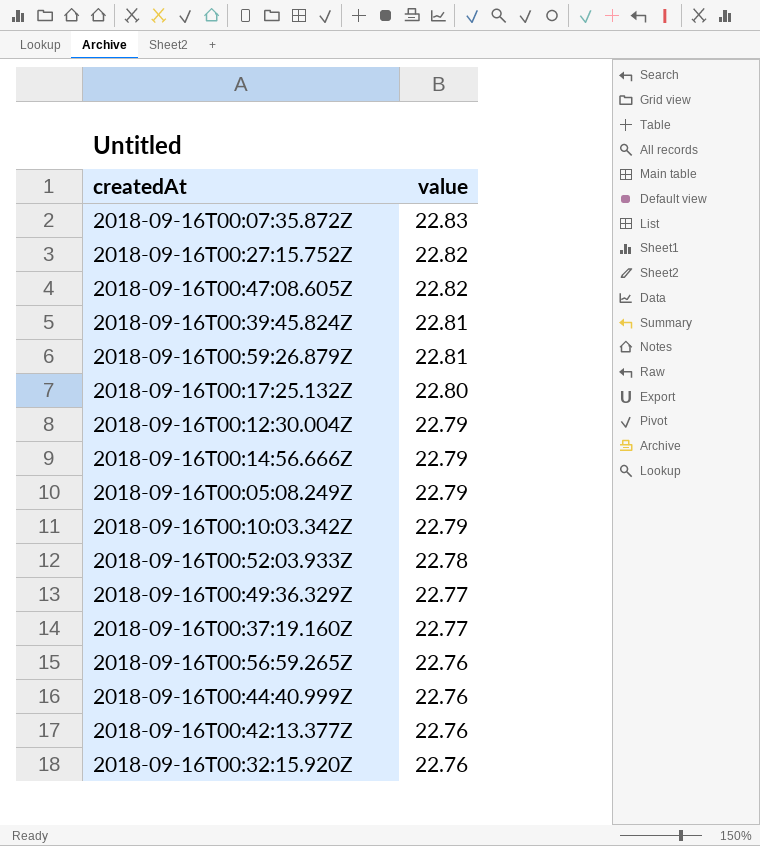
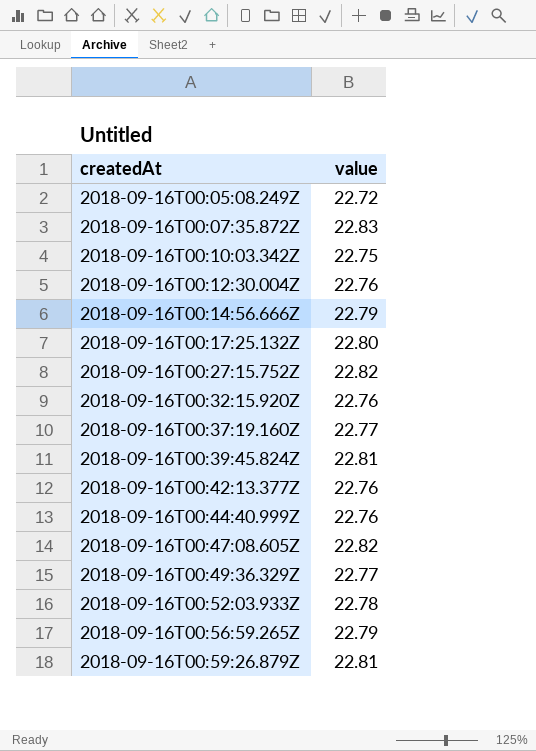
row order: value descending -> createdAt ascending
2018-09-16T00:05:08.249Z | value: 22.79 -> 22.72
2018-09-16T00:10:03.342Z | value: 22.79 -> 22.75
2018-09-16T00:12:30.004Z | value: 22.79 -> 22.76
2018-09-16T00:56:59.265Z | value: 22.76 -> 22.79

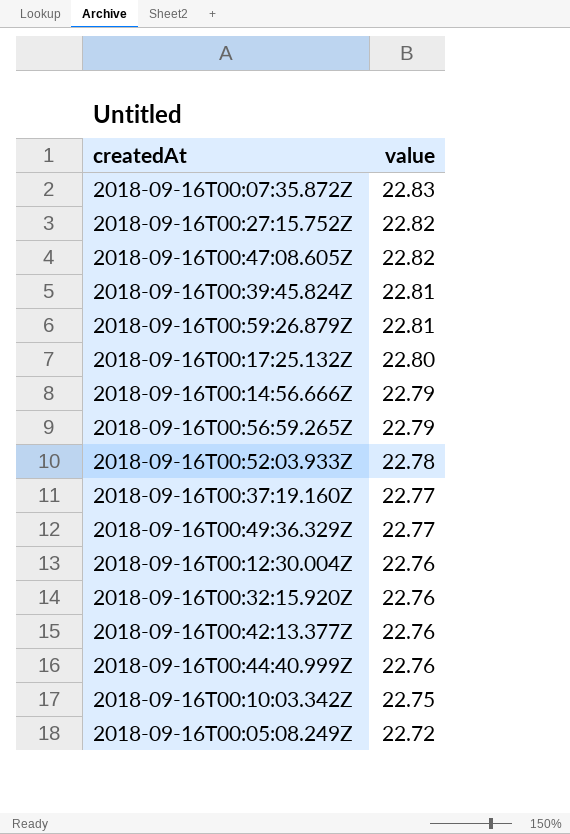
row order: createdAt ascending -> value descending

